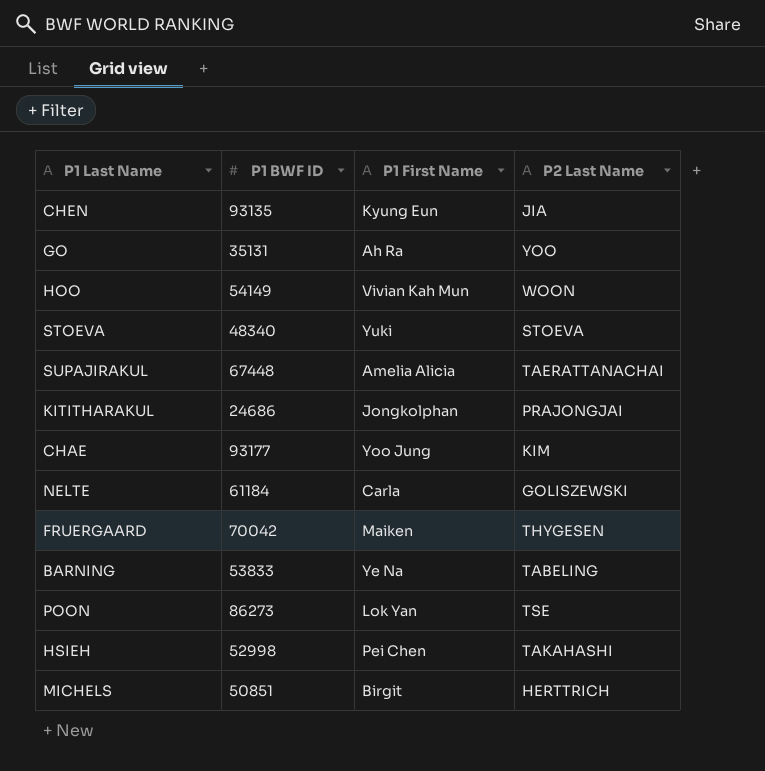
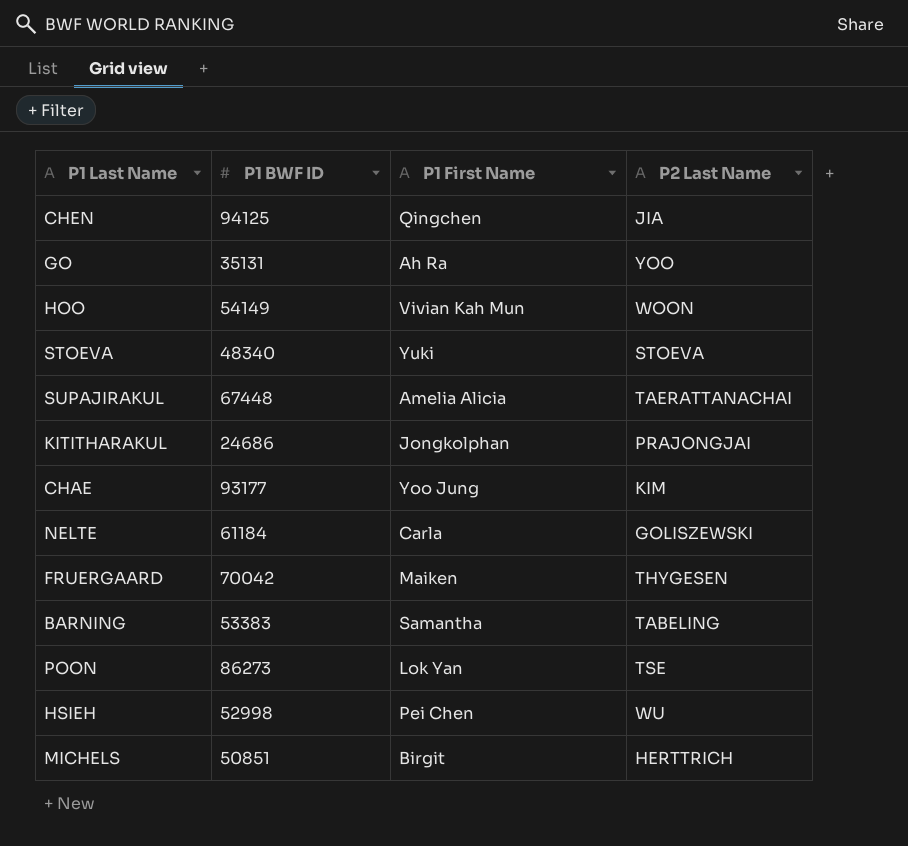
CHEN | P1 BWF ID: 93135 -> 94125
CHEN | P1 First Name: Kyung Eun -> Qingchen
BARNING | P1 BWF ID: 53833 -> 53383
BARNING | P1 First Name: Ye Na -> Samantha
HSIEH | P2 Last Name: TAKAHASHI -> WU

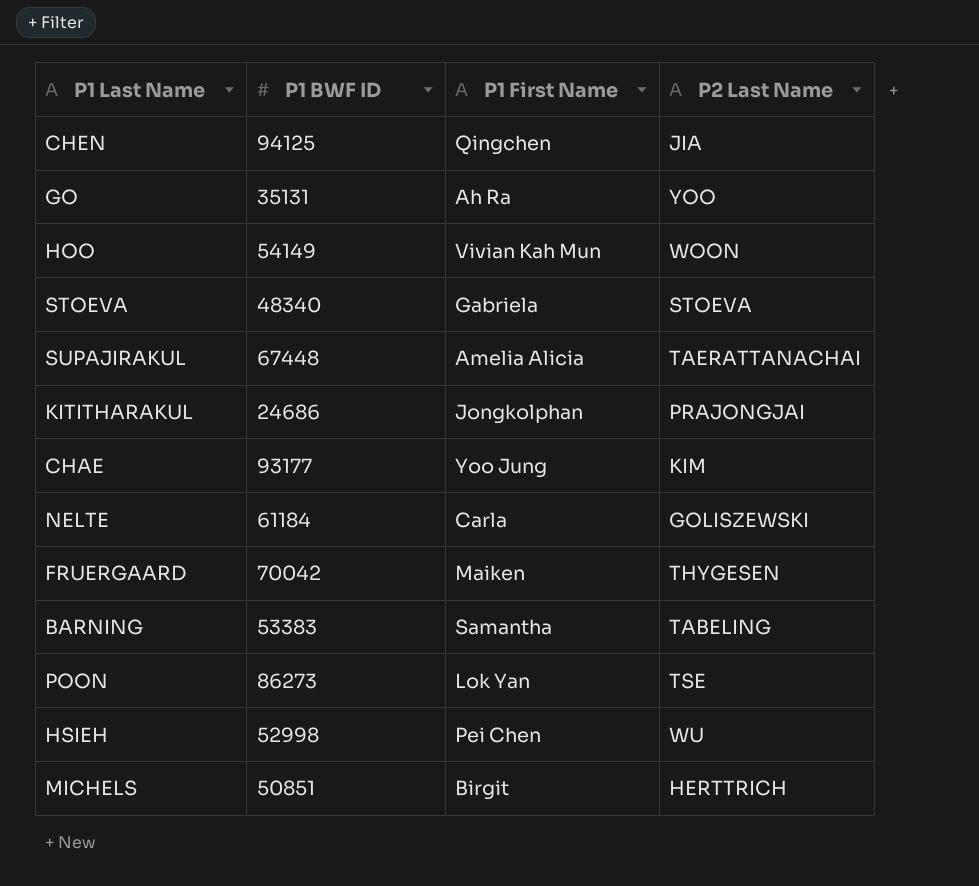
STOEVA | P1 First Name: Yuki -> Gabriela

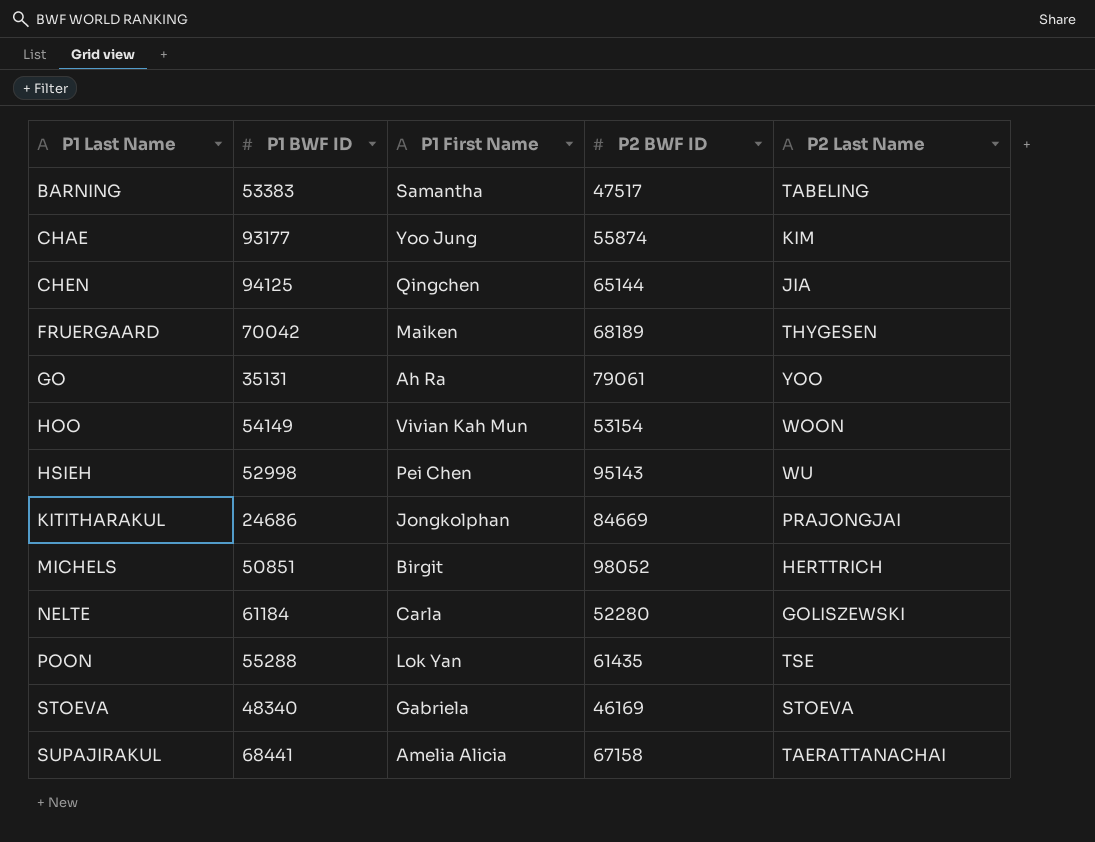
row order: none -> P1 Last Name ascending
column P2 BWF ID | position: none -> 4
POON | P1 BWF ID: 86273 -> 55288
SUPAJIRAKUL | P1 BWF ID: 67448 -> 68441

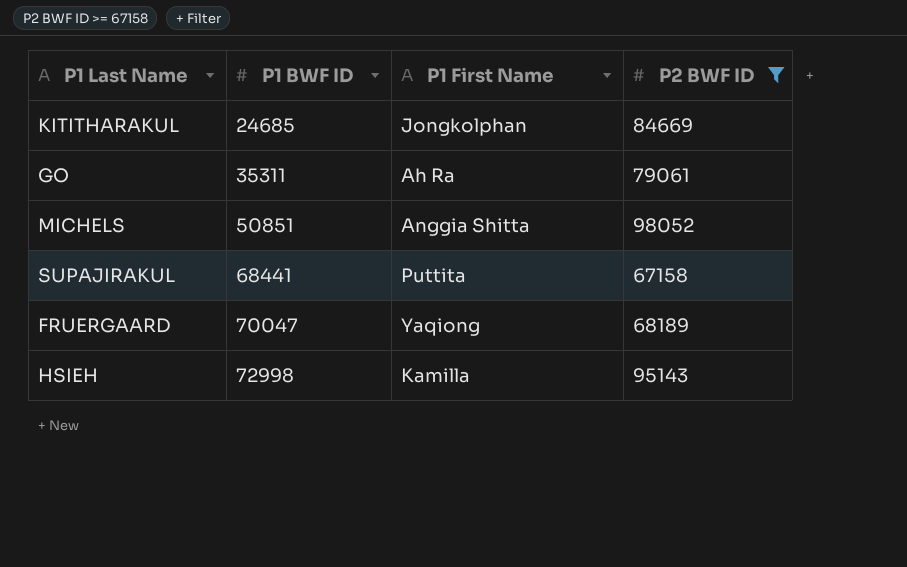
filter: none -> P2 BWF ID >= 67158
row order: P1 Last Name ascending -> P1 BWF ID ascending
column P2 Last Name | position: 5 -> none
KITITHARAKUL | P1 BWF ID: 24686 -> 24685
GO | P1 BWF ID: 35131 -> 35311
MICHELS | P1 First Name: Birgit -> Anggia Shitta
SUPAJIRAKUL | P1 First Name: Amelia Alicia -> Puttita
FRUERGAARD | P1 BWF ID: 70042 -> 70047
FRUERGAARD | P1 First Name: Maiken -> Yaqiong
HSIEH | P1 BWF ID: 52998 -> 72998
HSIEH | P1 First Name: Pei Chen -> Kamilla

